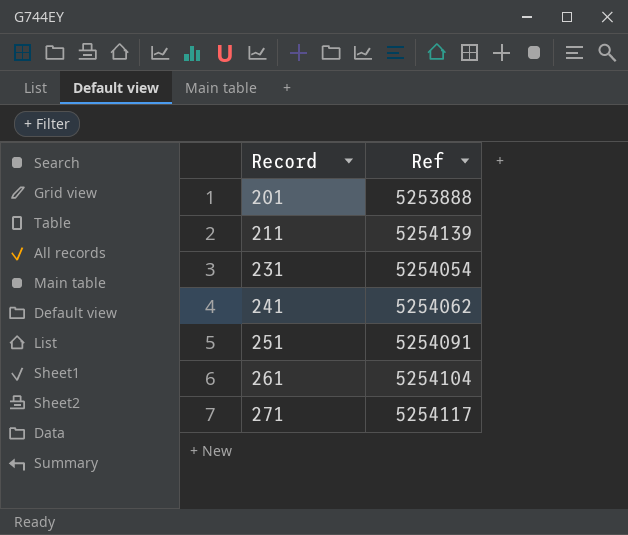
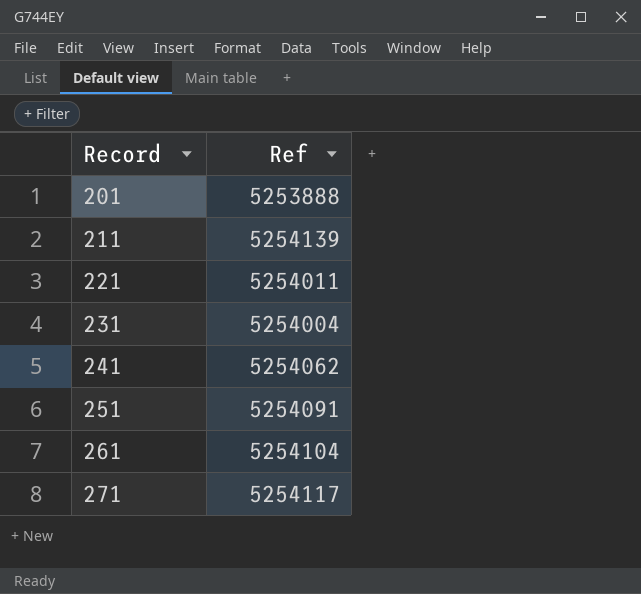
row 221: none -> 5254011
231 | Ref: 5254054 -> 5254004

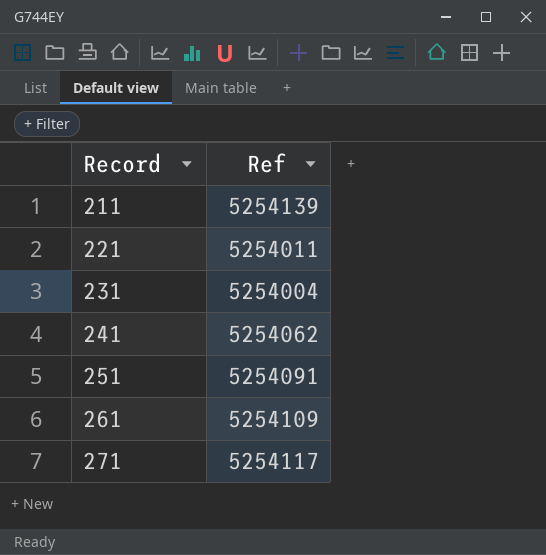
row 201: 5253888 -> none
261 | Ref: 5254104 -> 5254109

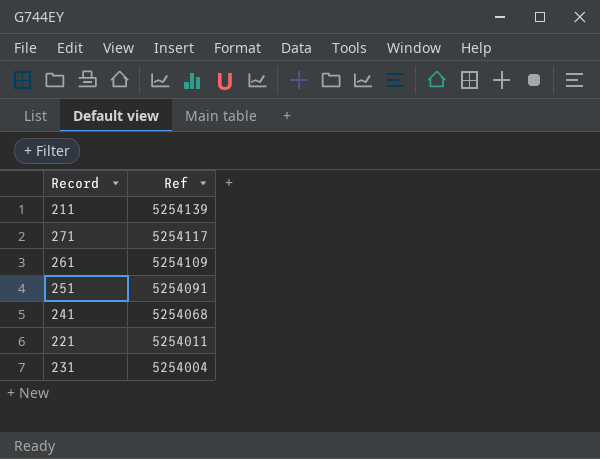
row order: Record ascending -> Ref descending
241 | Ref: 5254062 -> 5254068

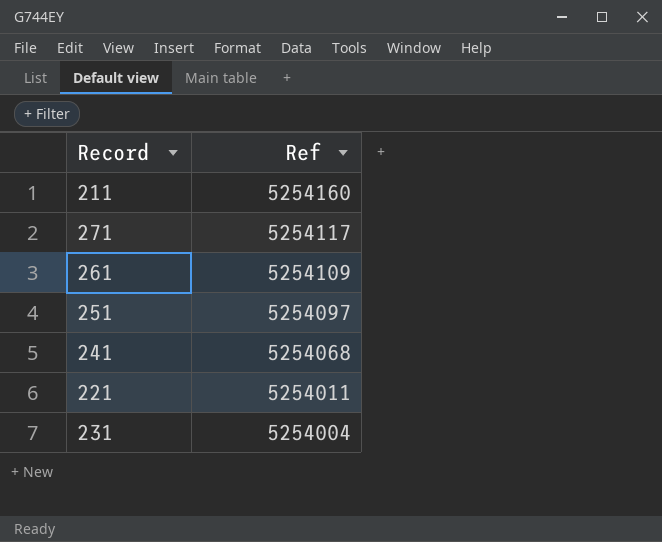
211 | Ref: 5254139 -> 5254160
251 | Ref: 5254091 -> 5254097

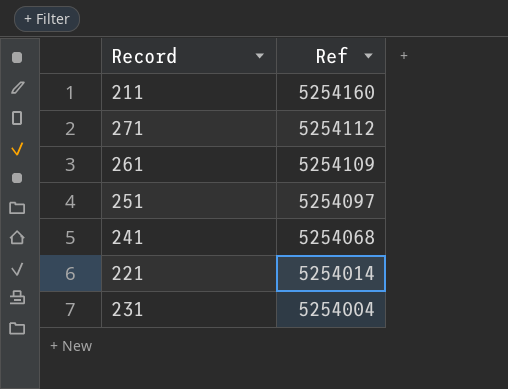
271 | Ref: 5254117 -> 5254112
221 | Ref: 5254011 -> 5254014

